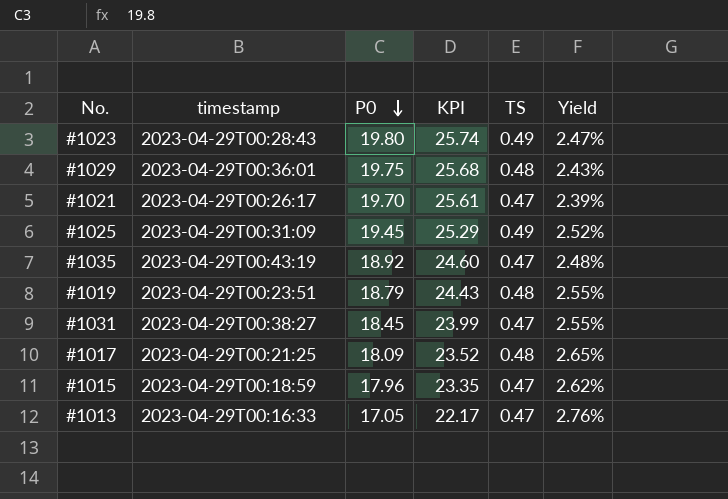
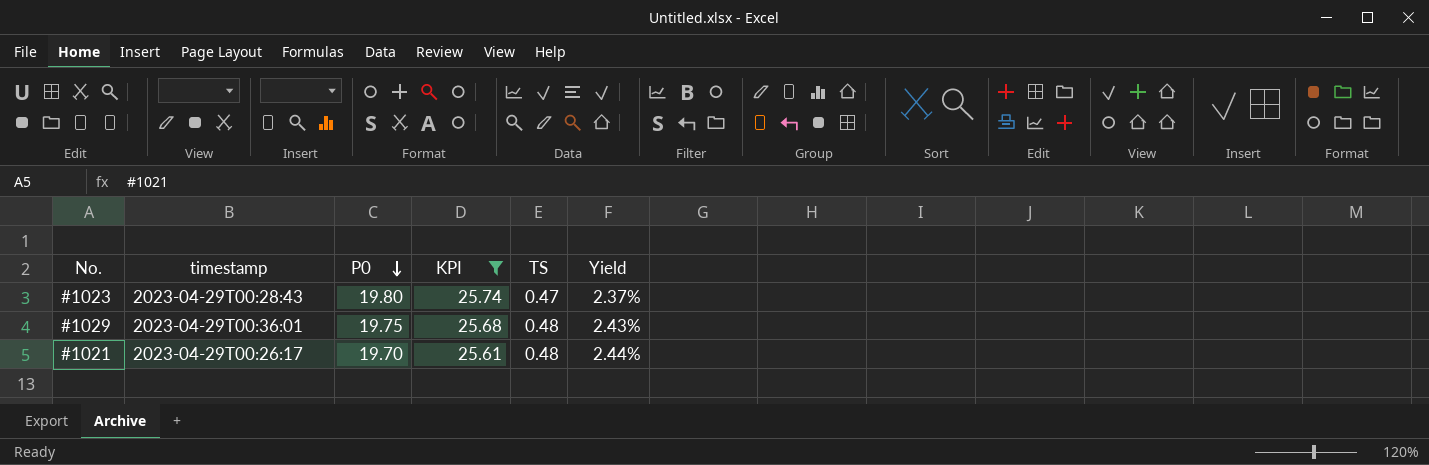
filter: none -> KPI >= 25.61
#1023 | TS: 0.49 -> 0.47
#1023 | Yield: 2.47% -> 2.37%
#1021 | TS: 0.47 -> 0.48
#1021 | Yield: 2.39% -> 2.44%

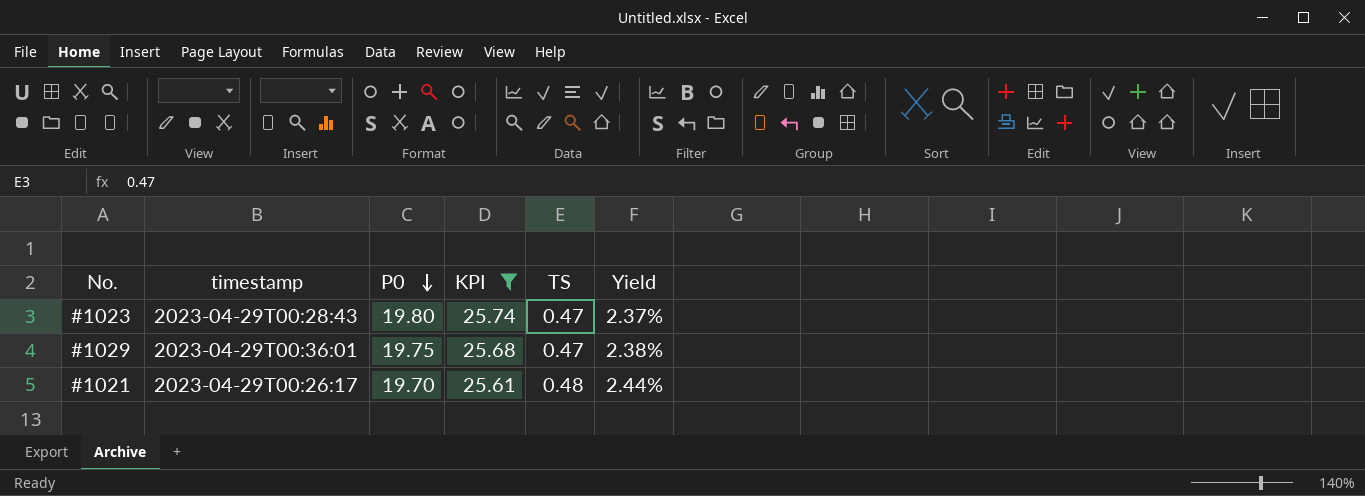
#1029 | TS: 0.48 -> 0.47
#1029 | Yield: 2.43% -> 2.38%

